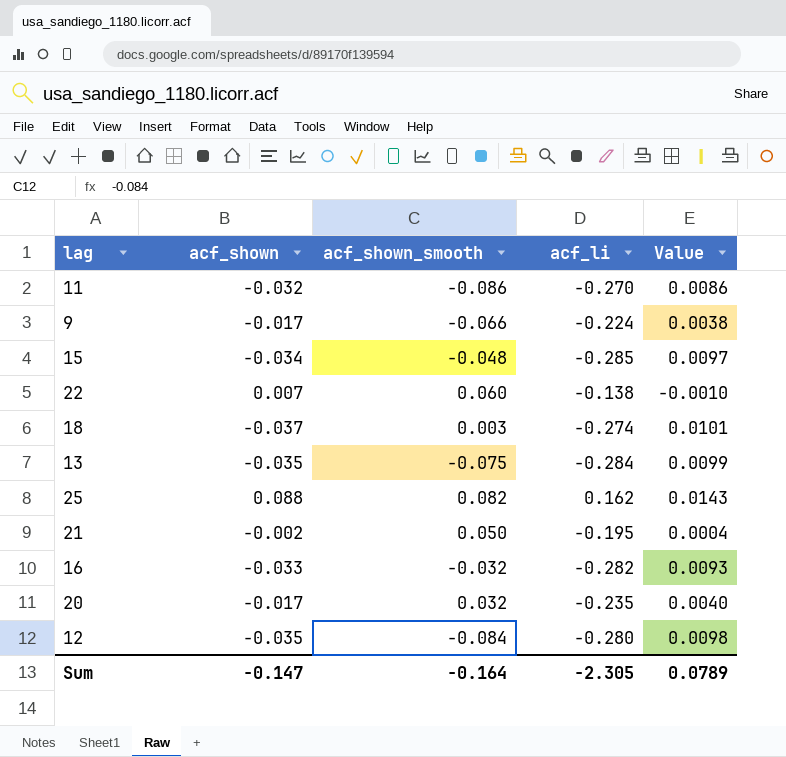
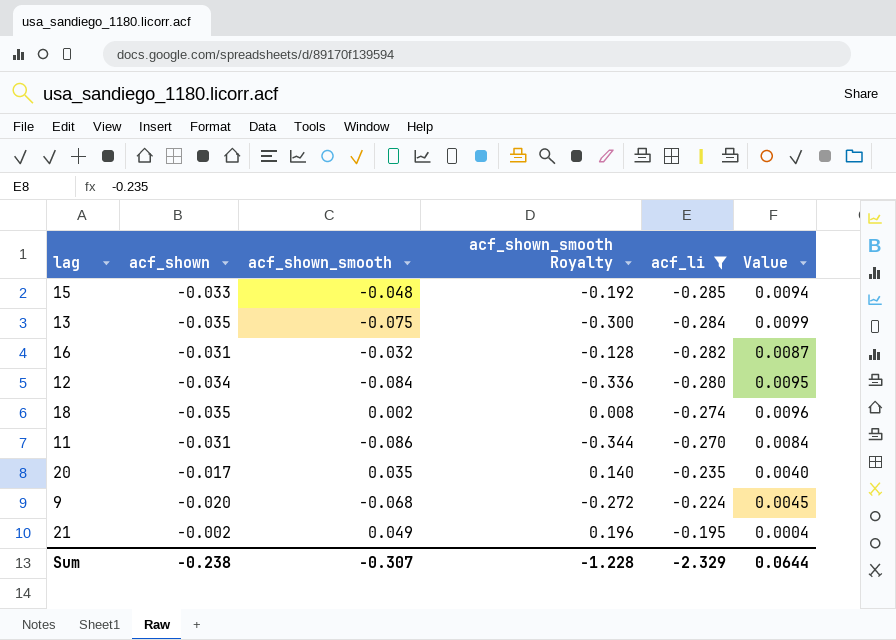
filter: none -> acf_li <= -0.195
row order: none -> acf_li ascending
column acf_shown_smooth Royalty | formula: none -> [acf_shown_smooth] * 4
15 | acf_shown: -0.034 -> -0.033
15 | Value: 0.0097 -> 0.0094
16 | acf_shown: -0.033 -> -0.031
16 | Value: 0.0093 -> 0.0087
12 | acf_shown: -0.035 -> -0.034
12 | Value: 0.0098 -> 0.0095
18 | acf_shown: -0.037 -> -0.035
18 | acf_shown_smooth: 0.003 -> 0.002
18 | Value: 0.0101 -> 0.0096
11 | acf_shown: -0.032 -> -0.031
11 | Value: 0.0086 -> 0.0084
20 | acf_shown_smooth: 0.032 -> 0.035
9 | acf_shown: -0.017 -> -0.020
9 | acf_shown_smooth: -0.066 -> -0.068
9 | Value: 0.0038 -> 0.0045
21 | acf_shown_smooth: 0.050 -> 0.049
Sum | acf_shown: -0.147 -> -0.238
Sum | acf_shown_smooth: -0.164 -> -0.307
Sum | acf_li: -2.305 -> -2.329
Sum | Value: 0.0789 -> 0.0644

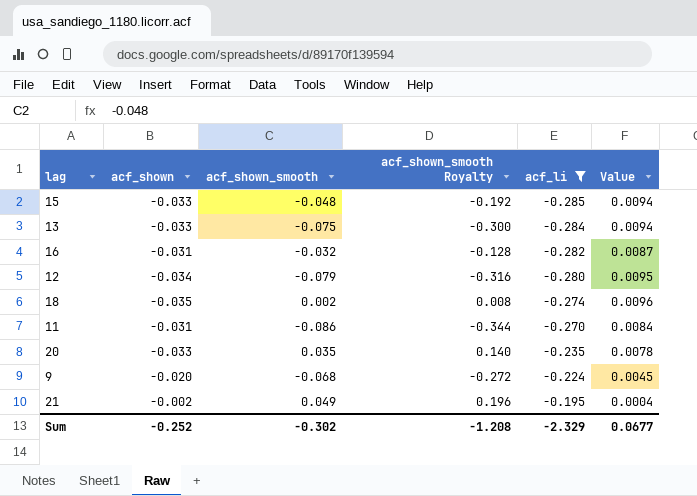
13 | acf_shown: -0.035 -> -0.033
13 | Value: 0.0099 -> 0.0094
12 | acf_shown_smooth: -0.084 -> -0.079
12 | acf_shown_smooth Royalty: -0.336 -> -0.316
20 | acf_shown: -0.017 -> -0.033
20 | Value: 0.0040 -> 0.0078
Sum | acf_shown: -0.238 -> -0.252
Sum | acf_shown_smooth: -0.307 -> -0.302
Sum | acf_shown_smooth Royalty: -1.228 -> -1.208
Sum | Value: 0.0644 -> 0.0677

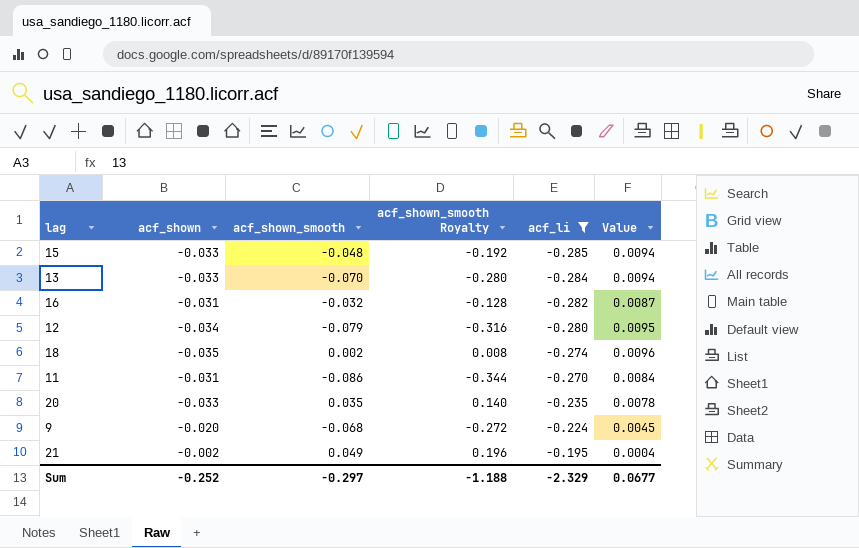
13 | acf_shown_smooth: -0.075 -> -0.070
13 | acf_shown_smooth Royalty: -0.300 -> -0.280
Sum | acf_shown_smooth: -0.302 -> -0.297
Sum | acf_shown_smooth Royalty: -1.208 -> -1.188

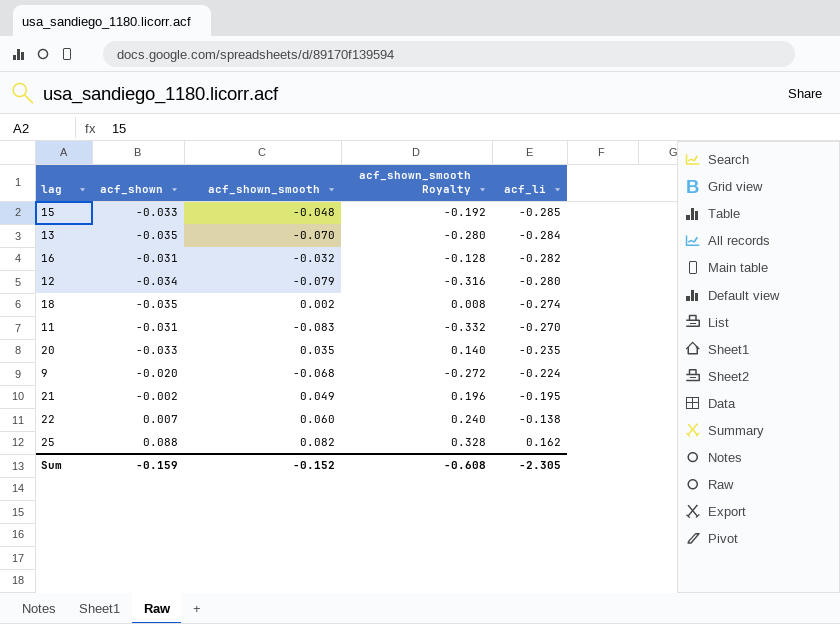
filter: acf_li <= -0.195 -> none
column Value | formula: [acf_shown] * [acf_li] -> none
13 | acf_shown: -0.033 -> -0.035
11 | acf_shown_smooth: -0.086 -> -0.083
11 | acf_shown_smooth Royalty: -0.344 -> -0.332
Sum | acf_shown: -0.252 -> -0.159
Sum | acf_shown_smooth: -0.297 -> -0.152
Sum | acf_shown_smooth Royalty: -1.188 -> -0.608
Sum | acf_li: -2.329 -> -2.305

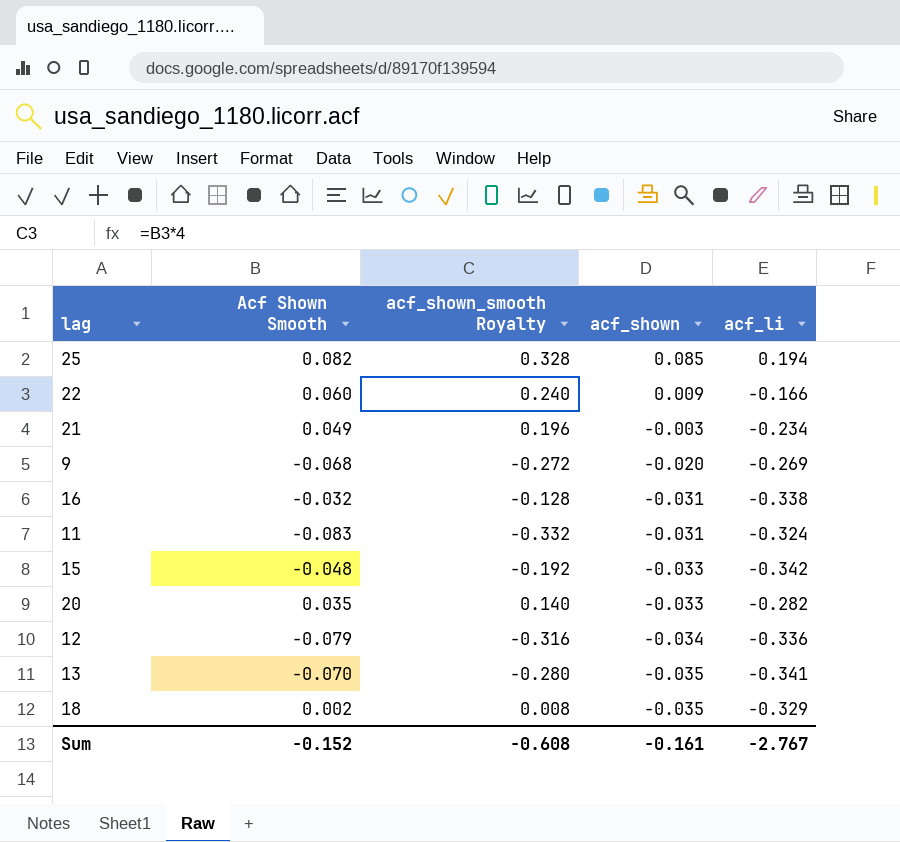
row order: acf_li ascending -> acf_shown descending
column name: acf_shown_smooth -> Acf Shown Smooth
column acf_shown | position: 2 -> 4
25 | acf_shown: 0.088 -> 0.085
25 | acf_li: 0.162 -> 0.194
22 | acf_shown: 0.007 -> 0.009
22 | acf_li: -0.138 -> -0.166
21 | acf_shown: -0.002 -> -0.003
21 | acf_li: -0.195 -> -0.234
9 | acf_li: -0.224 -> -0.269
16 | acf_li: -0.282 -> -0.338
11 | acf_li: -0.270 -> -0.324
15 | acf_li: -0.285 -> -0.342
20 | acf_li: -0.235 -> -0.282
12 | acf_li: -0.280 -> -0.336
13 | acf_li: -0.284 -> -0.341
18 | acf_li: -0.274 -> -0.329
Sum | acf_shown: -0.159 -> -0.161
Sum | acf_li: -2.305 -> -2.767

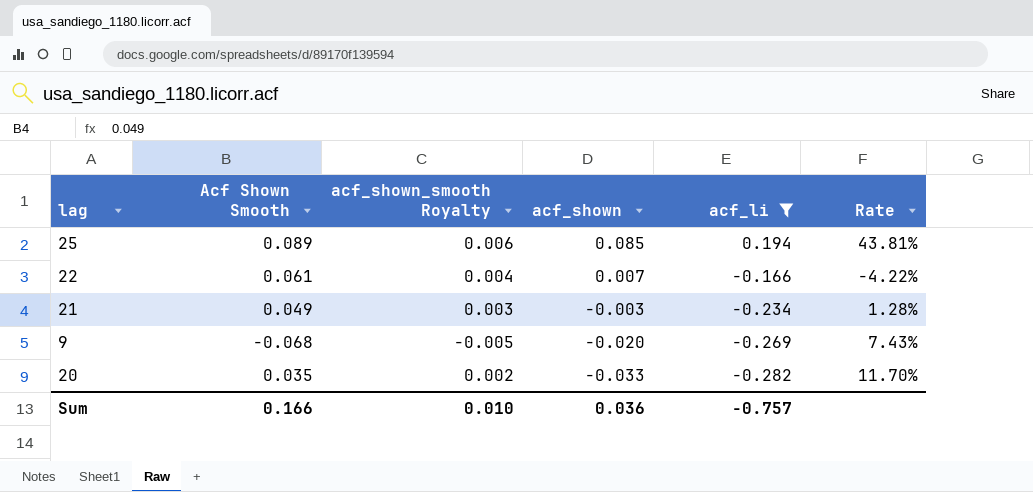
filter: none -> acf_li >= -0.282
column acf_shown_smooth Royalty | formula: [Acf Shown Smooth] * 4 -> [Acf Shown Smooth] * 0.07
column Rate | formula: none -> [acf_shown] / [acf_li]
25 | Acf Shown Smooth: 0.082 -> 0.089
22 | Acf Shown Smooth: 0.060 -> 0.061
22 | acf_shown: 0.009 -> 0.007
Sum | Acf Shown Smooth: -0.152 -> 0.166
Sum | acf_shown_smooth Royalty: -0.608 -> 0.010
Sum | acf_shown: -0.161 -> 0.036
Sum | acf_li: -2.767 -> -0.757

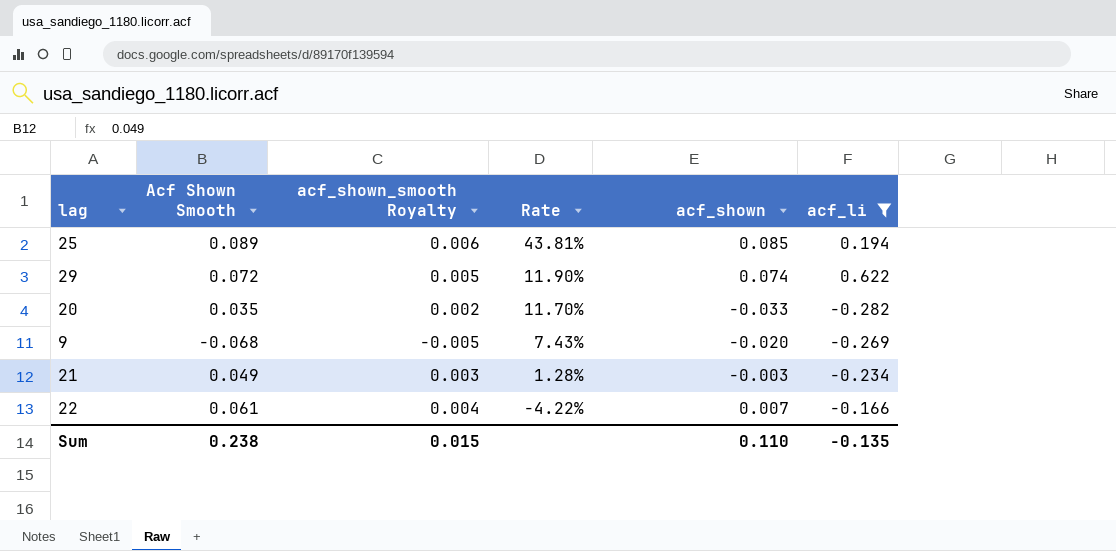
row order: acf_shown descending -> Rate descending
column Rate | position: 6 -> 4
row 29: none -> 0.072 | 0.005 | 11.90% | 0.074 | 0.622
Sum | Acf Shown Smooth: 0.166 -> 0.238
Sum | acf_shown_smooth Royalty: 0.010 -> 0.015
Sum | acf_shown: 0.036 -> 0.110
Sum | acf_li: -0.757 -> -0.135

